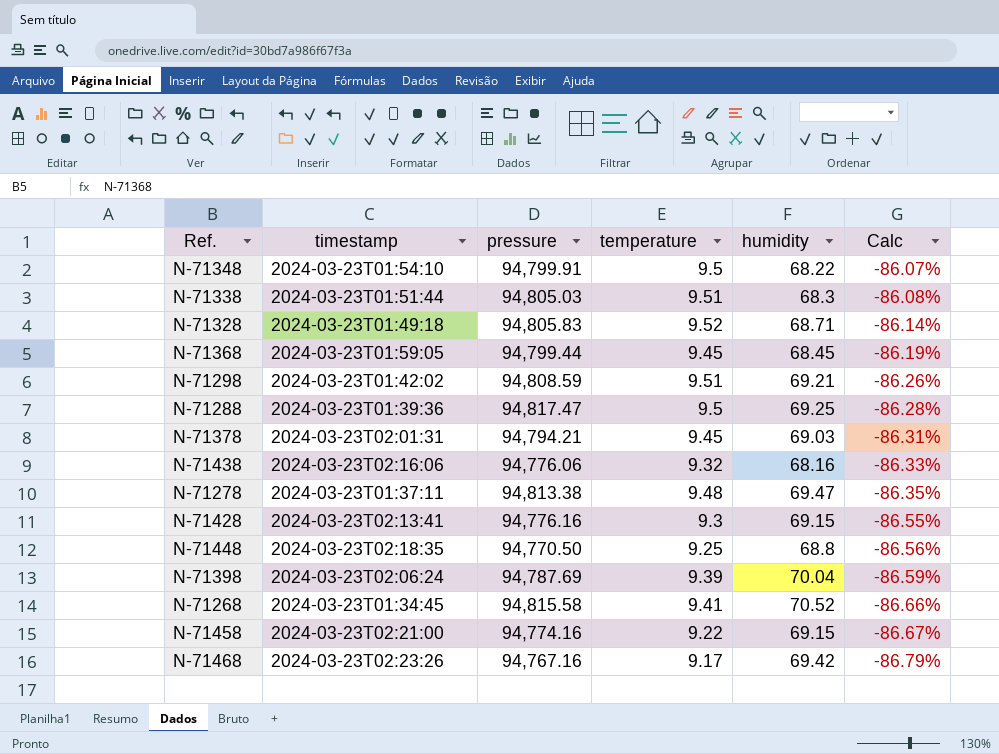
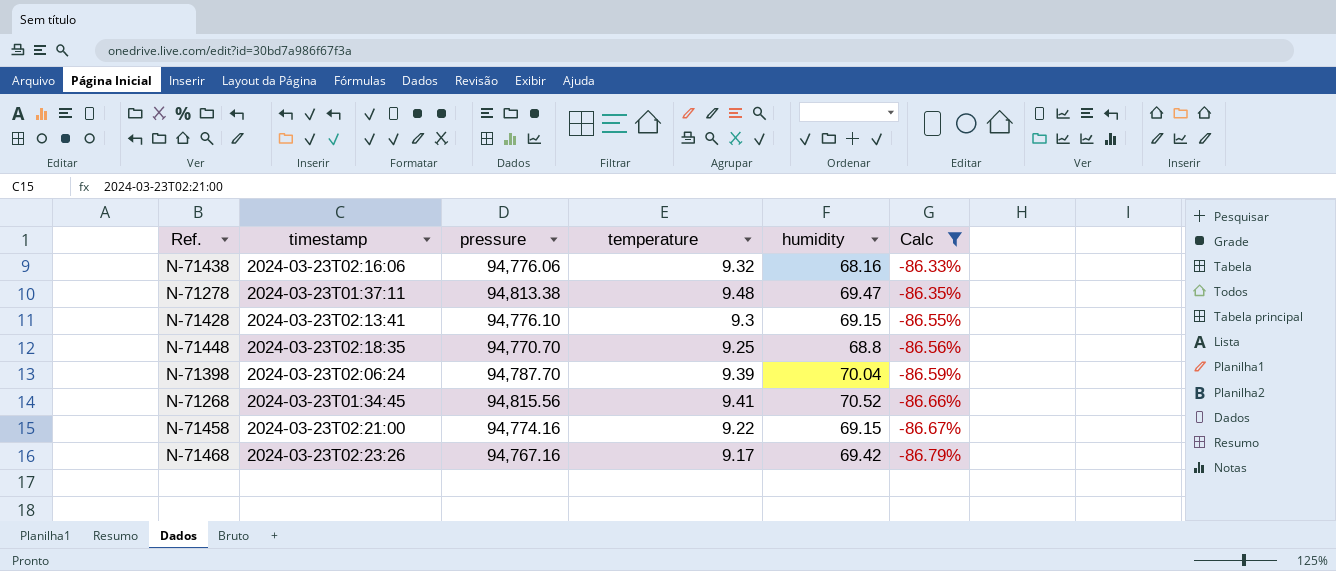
filter: none -> Calc <= -86.33%
N-71428 | pressure: 94,776.16 -> 94,776.10
N-71448 | pressure: 94,770.50 -> 94,770.70
N-71398 | pressure: 94,787.69 -> 94,787.70
N-71268 | pressure: 94,815.58 -> 94,815.56

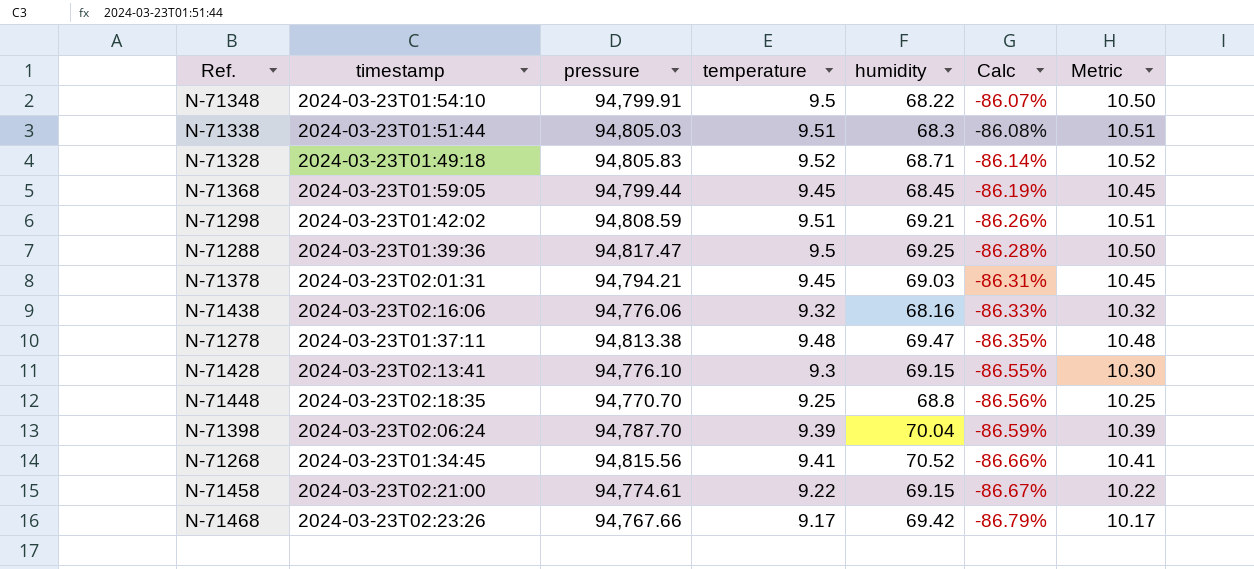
filter: Calc <= -86.33% -> none
column Metric | formula: none -> [temperature] + 1
N-71458 | pressure: 94,774.16 -> 94,774.61
N-71468 | pressure: 94,767.16 -> 94,767.66

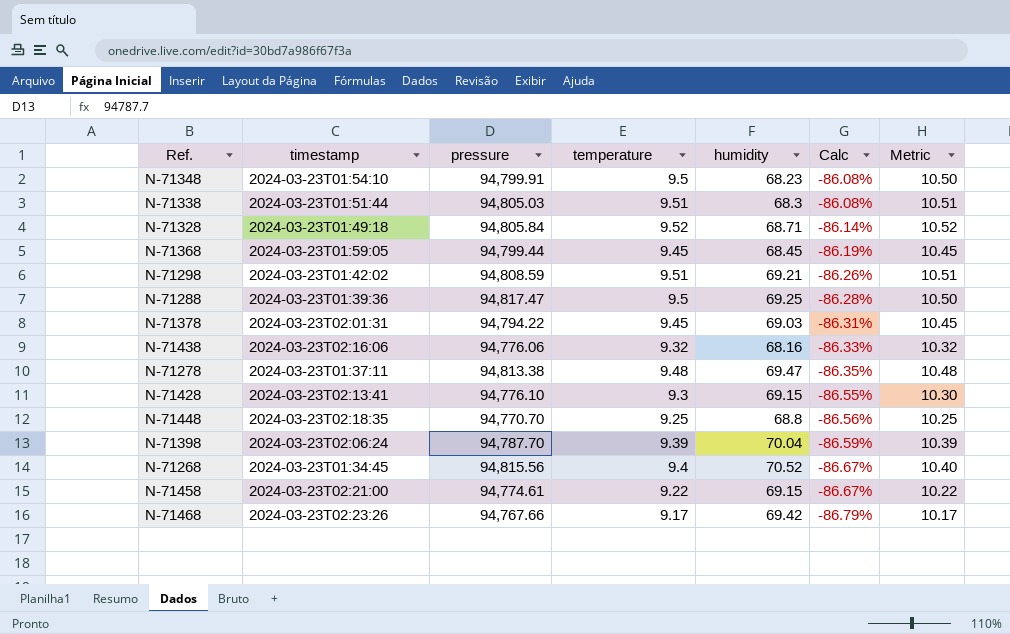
N-71348 | humidity: 68.22 -> 68.23
N-71348 | Calc: -86.07% -> -86.08%
N-71328 | pressure: 94,805.83 -> 94,805.84
N-71378 | pressure: 94,794.21 -> 94,794.22
N-71268 | temperature: 9.41 -> 9.4
N-71268 | Calc: -86.66% -> -86.67%
N-71268 | Metric: 10.41 -> 10.40

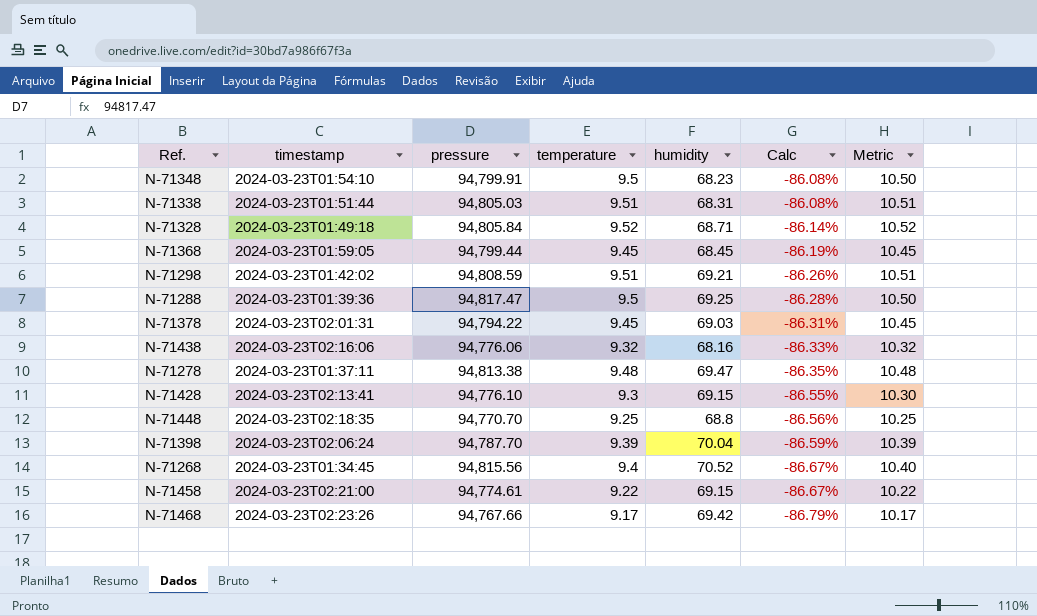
N-71338 | humidity: 68.3 -> 68.31

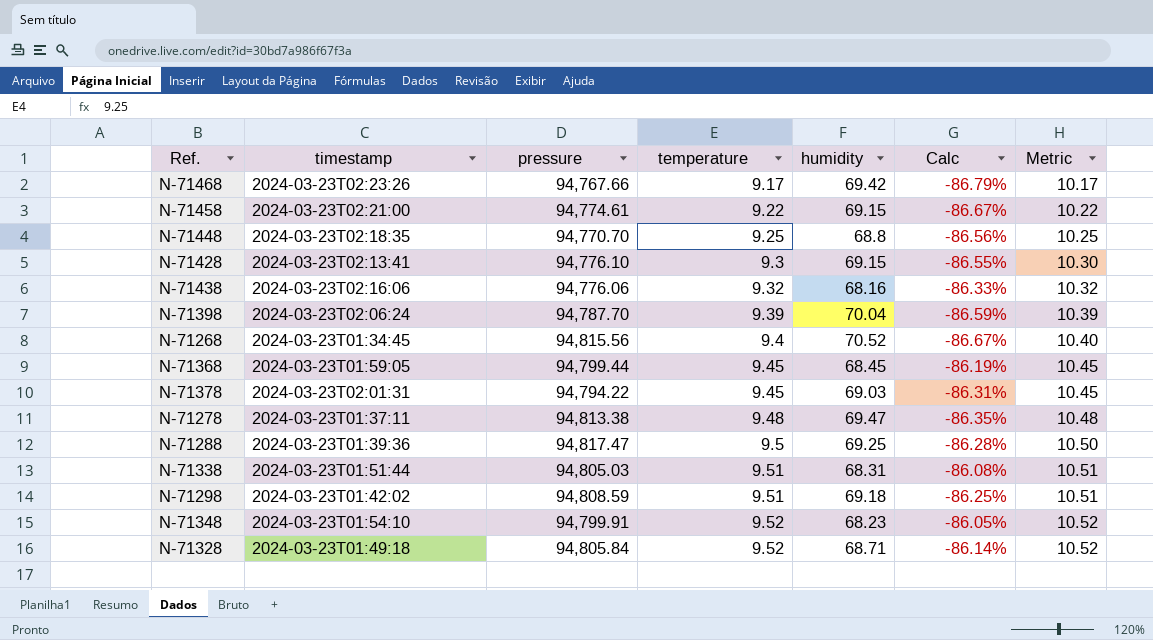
row order: Calc descending -> temperature ascending
N-71298 | humidity: 69.21 -> 69.18
N-71298 | Calc: -86.26% -> -86.25%
N-71348 | temperature: 9.5 -> 9.52
N-71348 | Calc: -86.08% -> -86.05%
N-71348 | Metric: 10.50 -> 10.52

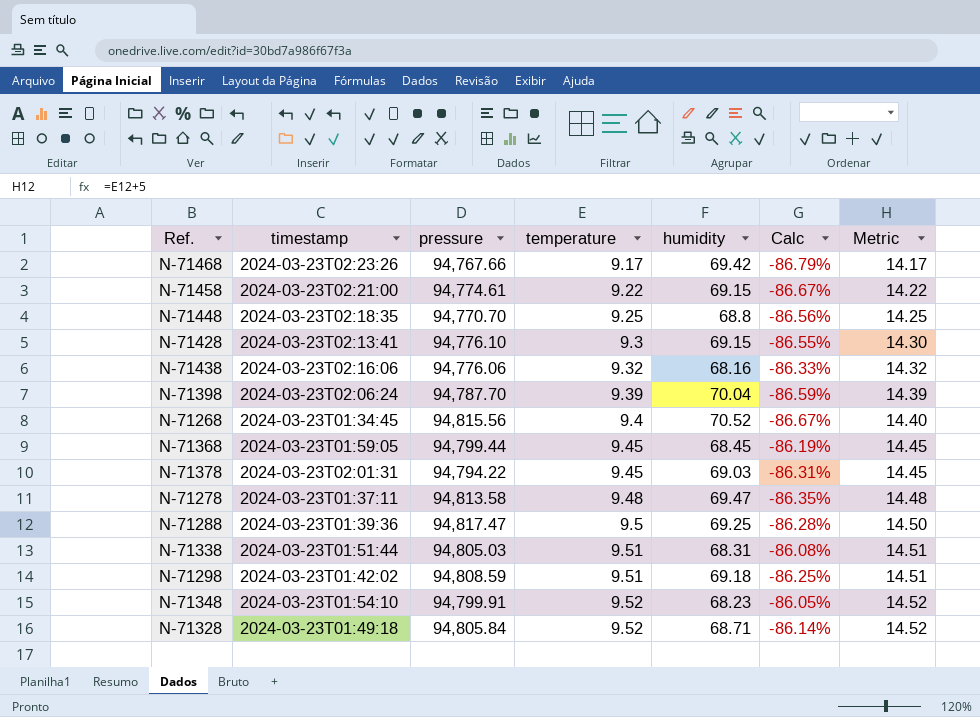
column Metric | formula: [temperature] + 1 -> [temperature] + 5
N-71278 | pressure: 94,813.38 -> 94,813.58

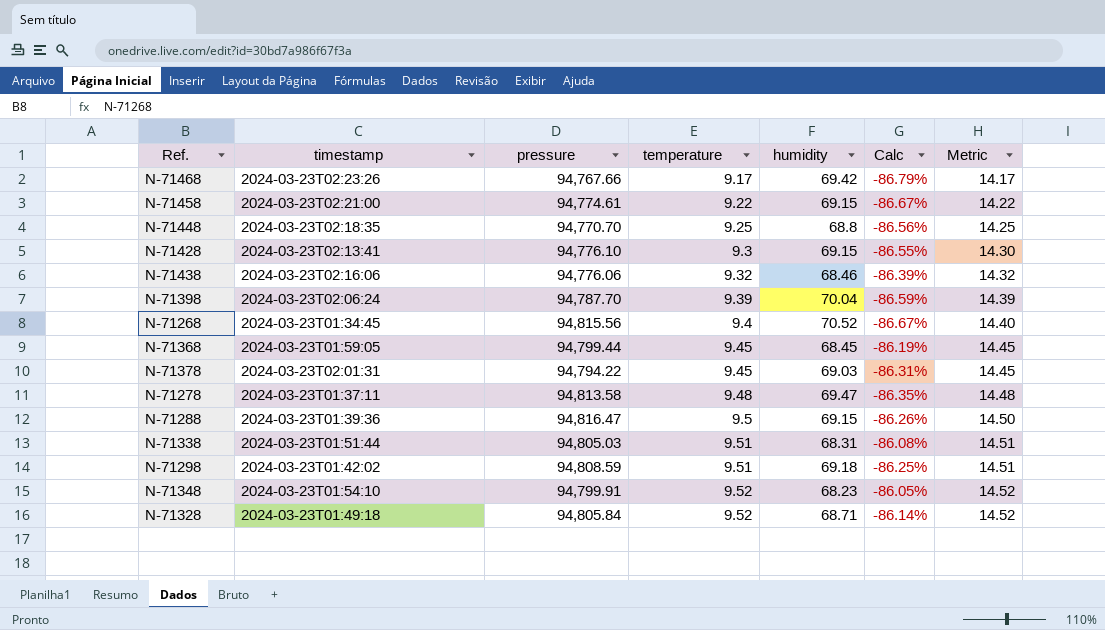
N-71438 | humidity: 68.16 -> 68.46
N-71438 | Calc: -86.33% -> -86.39%
N-71288 | pressure: 94,817.47 -> 94,816.47
N-71288 | humidity: 69.25 -> 69.15
N-71288 | Calc: -86.28% -> -86.26%

